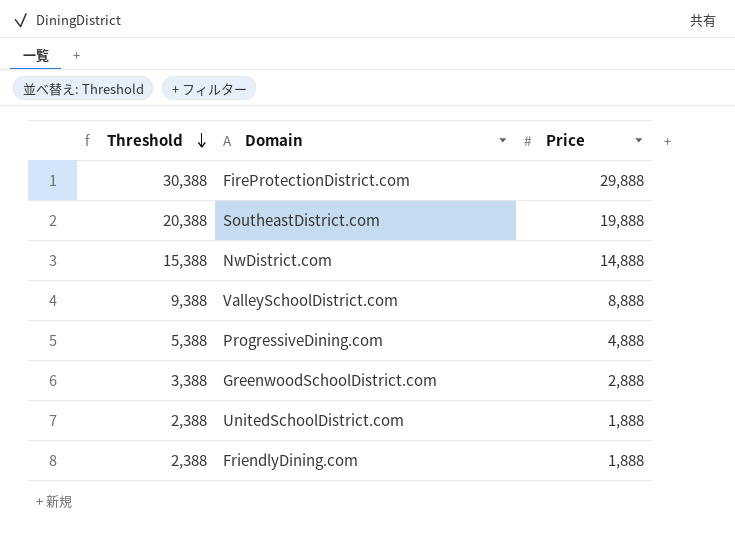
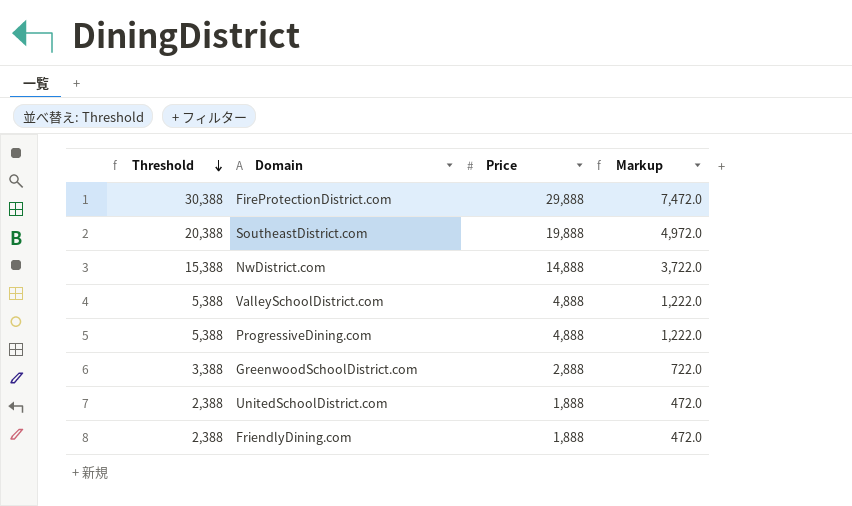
column Markup | formula: none -> [Price] * 0.25
ValleySchoolDistrict.com | Threshold: 9,388 -> 5,388
ValleySchoolDistrict.com | Price: 8,888 -> 4,888

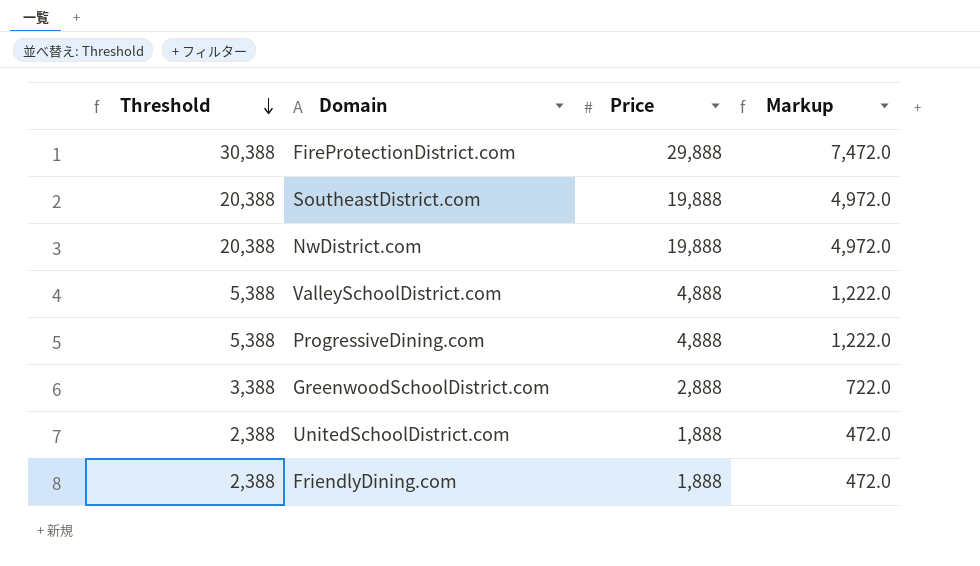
NwDistrict.com | Threshold: 15,388 -> 20,388
NwDistrict.com | Price: 14,888 -> 19,888
NwDistrict.com | Markup: 3,722.0 -> 4,972.0

